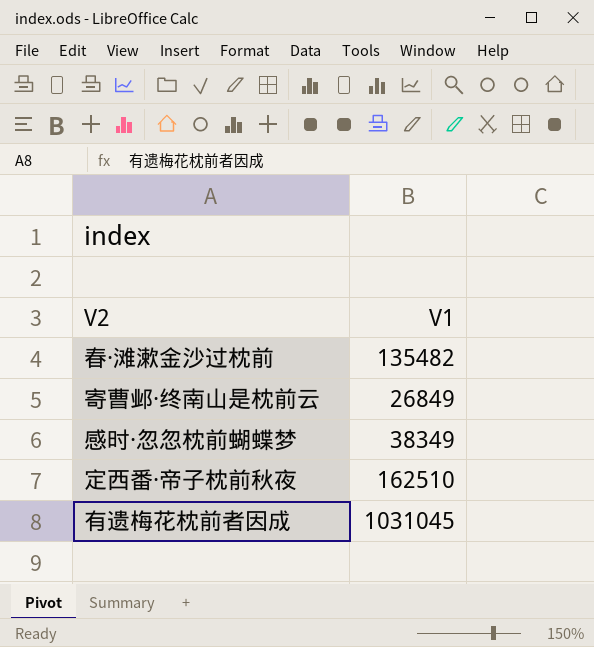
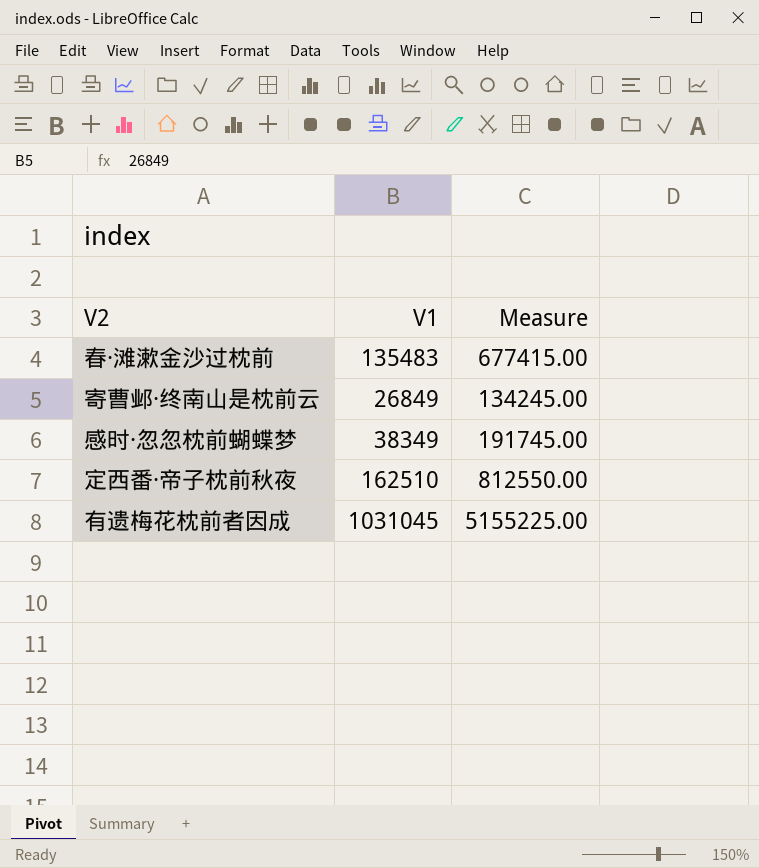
column Measure | formula: none -> [V1] * 5
春·滩漱金沙过枕前 | V1: 135482 -> 135483

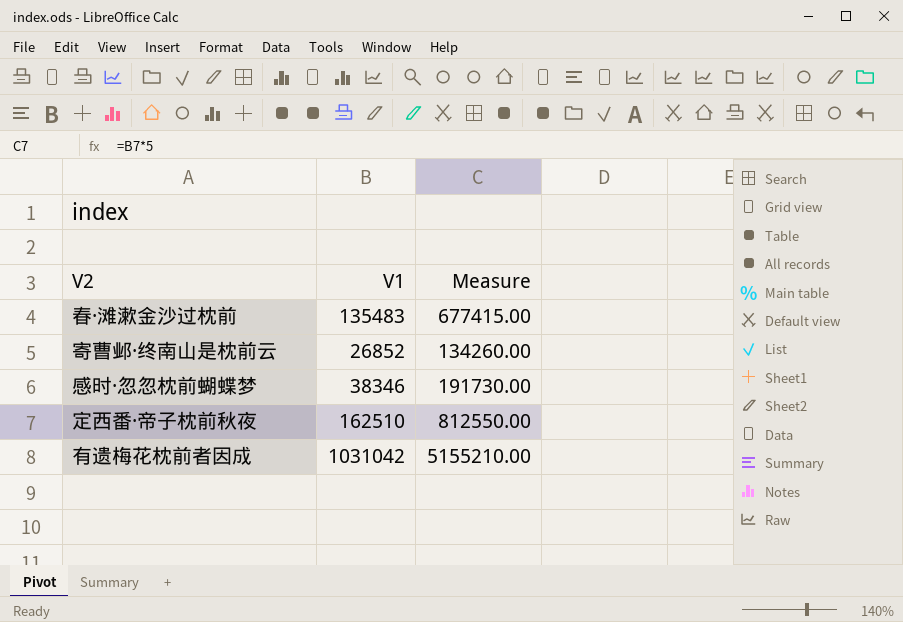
寄曹邺·终南山是枕前云 | V1: 26849 -> 26852
寄曹邺·终南山是枕前云 | Measure: 134245.00 -> 134260.00
感时·忽忽枕前蝴蝶梦 | V1: 38349 -> 38346
感时·忽忽枕前蝴蝶梦 | Measure: 191745.00 -> 191730.00
有遗梅花枕前者因成 | V1: 1031045 -> 1031042
有遗梅花枕前者因成 | Measure: 5155225.00 -> 5155210.00

